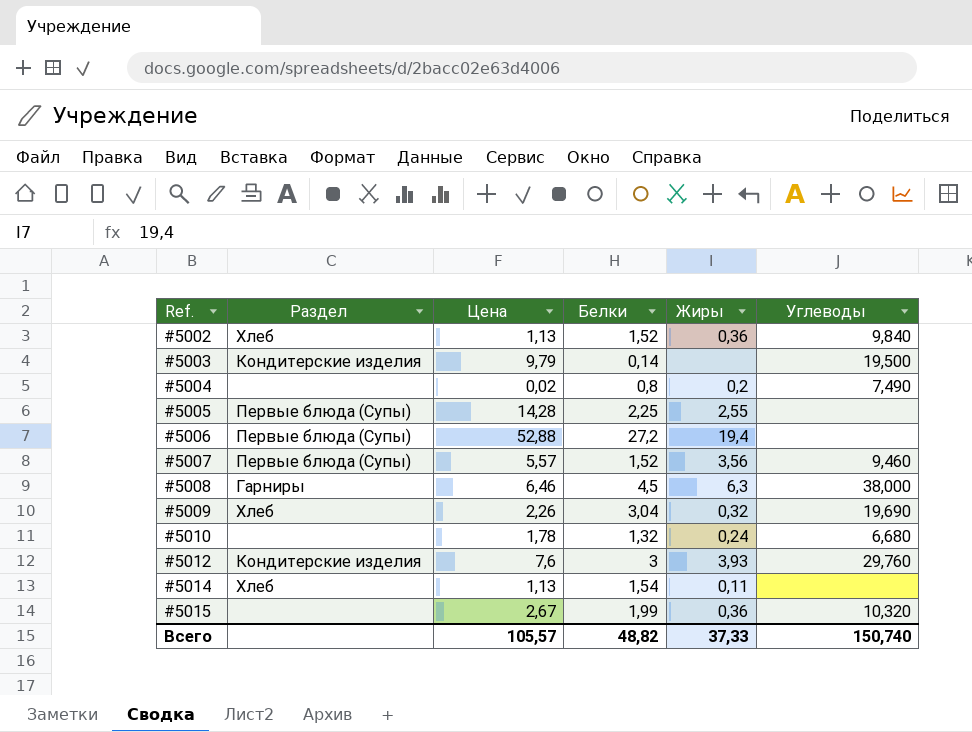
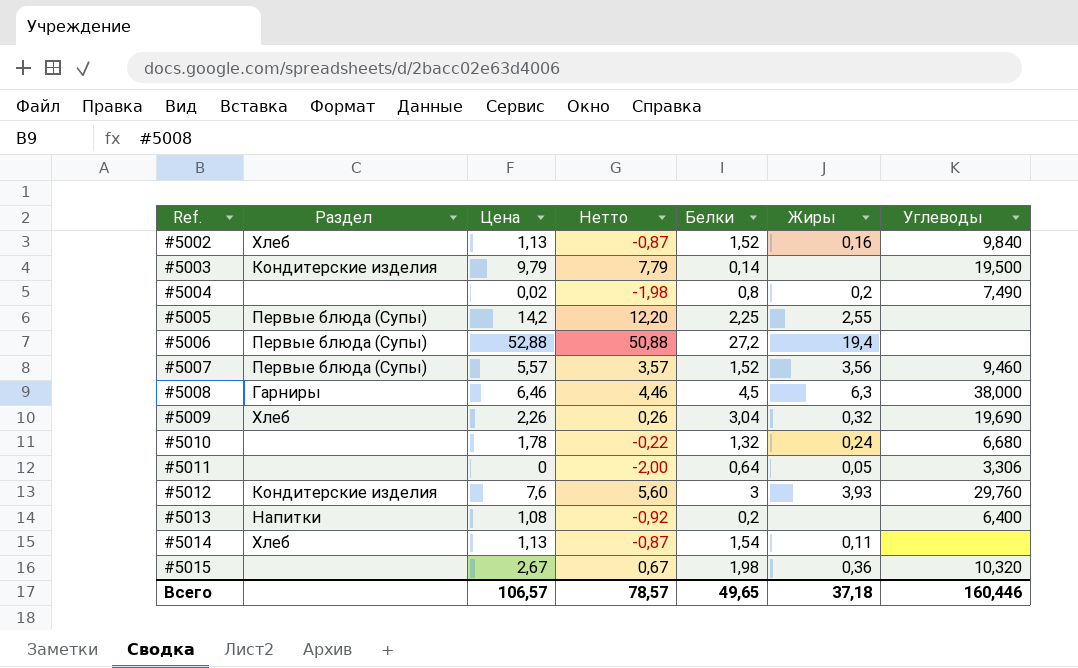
column Нетто | formula: none -> [Цена] - 2
#5002 | Жиры: 0,36 -> 0,16
#5005 | Цена: 14,28 -> 14,2
row #5011: none -> none | 0 | -2,00 | 0,64 | 0,05 | 3,306
row #5013: none -> Напитки | 1,08 | -0,92 | 0,2 | none | 6,400
#5015 | Белки: 1,99 -> 1,98
Всего | Цена: 105,57 -> 106,57
Всего | Белки: 48,82 -> 49,65
Всего | Жиры: 37,33 -> 37,18
Всего | Углеводы: 150,740 -> 160,446

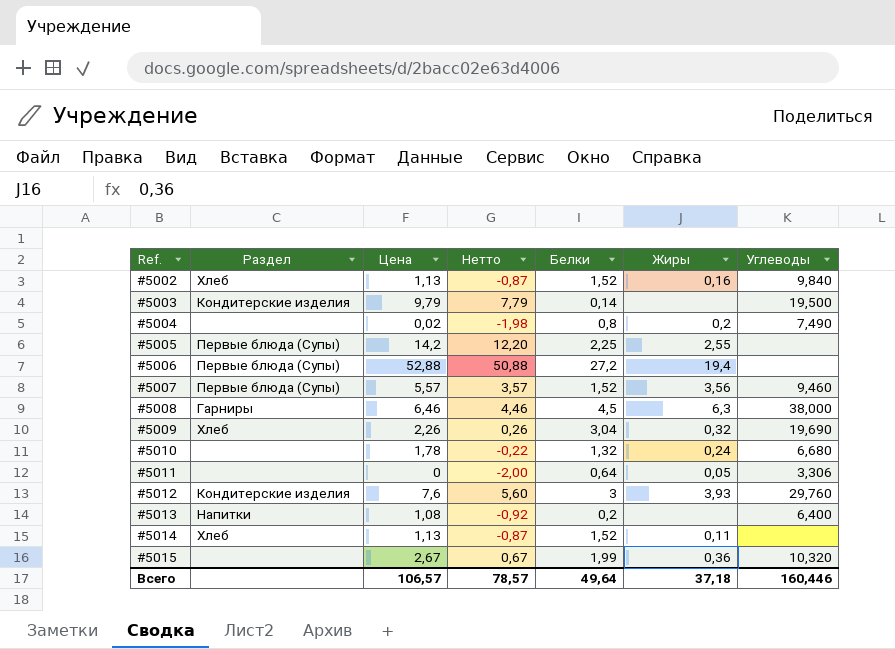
#5014 | Белки: 1,54 -> 1,52
#5015 | Белки: 1,98 -> 1,99
Всего | Белки: 49,65 -> 49,64

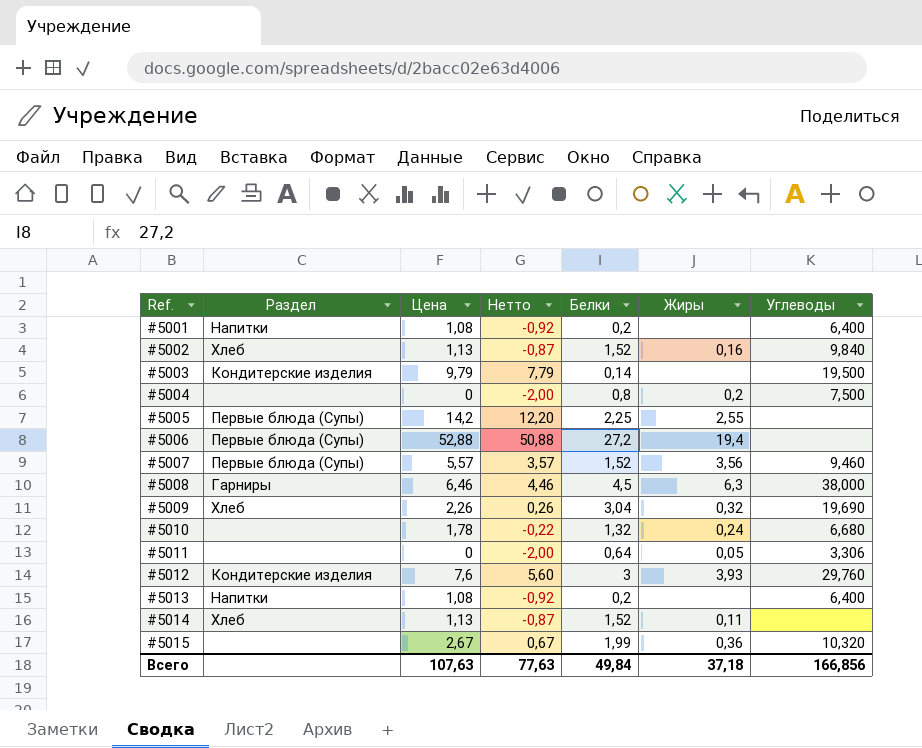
row #5001: none -> Напитки | 1,08 | -0,92 | 0,2 | none | 6,400
#5004 | Цена: 0,02 -> 0
#5004 | Нетто: -1,98 -> -2,00
#5004 | Углеводы: 7,490 -> 7,500
Всего | Цена: 106,57 -> 107,63
Всего | Нетто: 78,57 -> 77,63
Всего | Белки: 49,64 -> 49,84
Всего | Углеводы: 160,446 -> 166,856

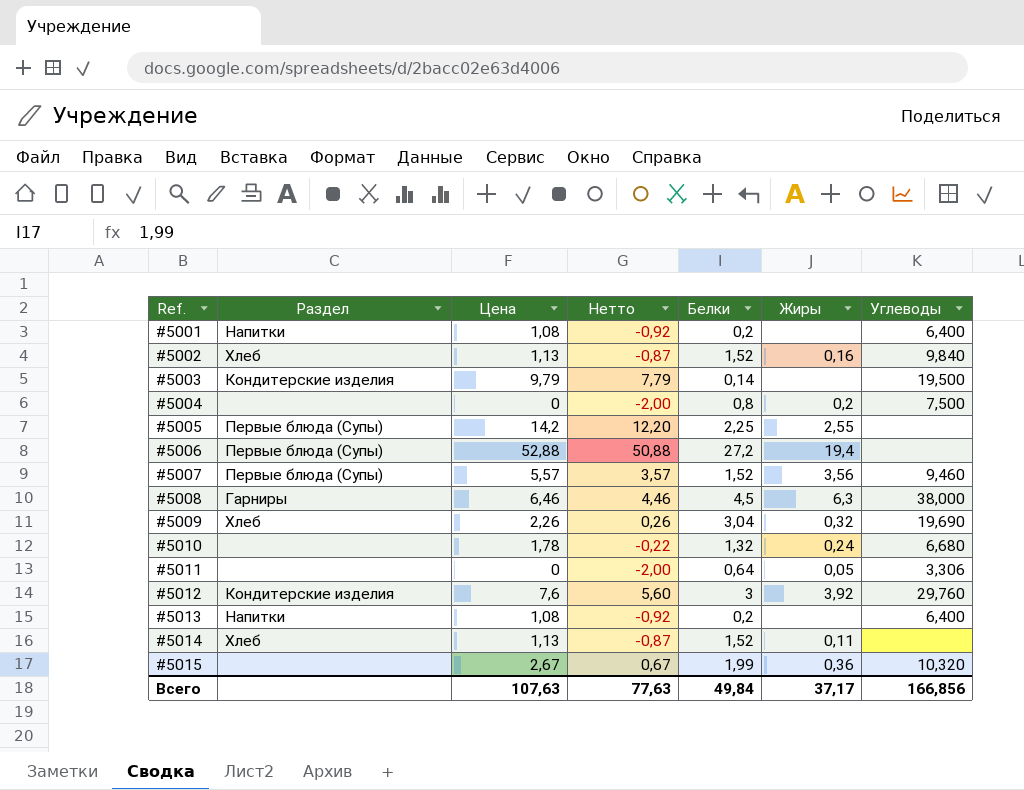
#5012 | Жиры: 3,93 -> 3,92
Всего | Жиры: 37,18 -> 37,17

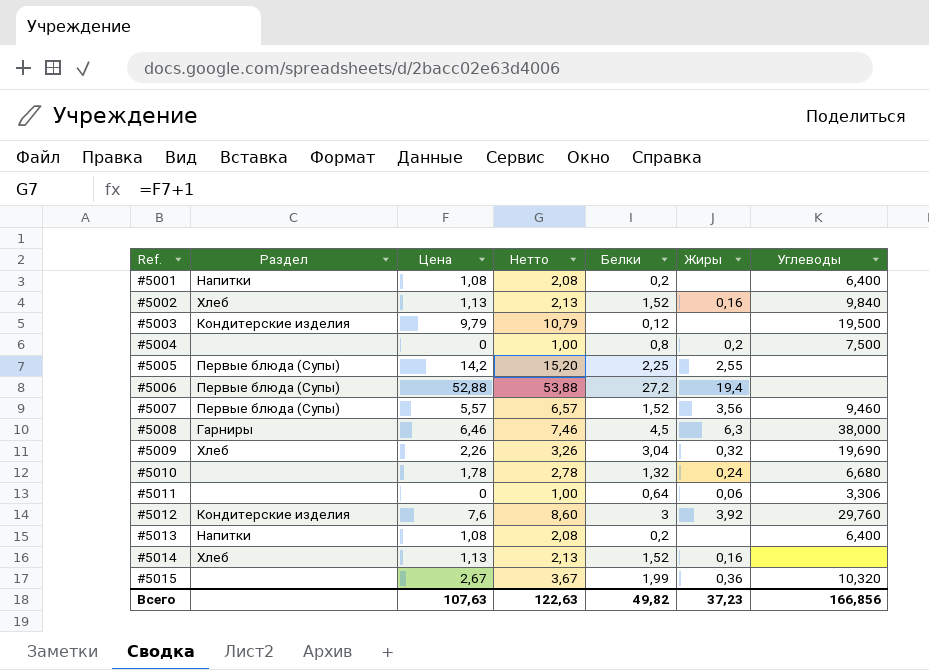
column Нетто | formula: [Цена] - 2 -> [Цена] + 1
#5003 | Белки: 0,14 -> 0,12
#5011 | Жиры: 0,05 -> 0,06
#5014 | Жиры: 0,11 -> 0,16
Всего | Нетто: 77,63 -> 122,63
Всего | Белки: 49,84 -> 49,82
Всего | Жиры: 37,17 -> 37,23

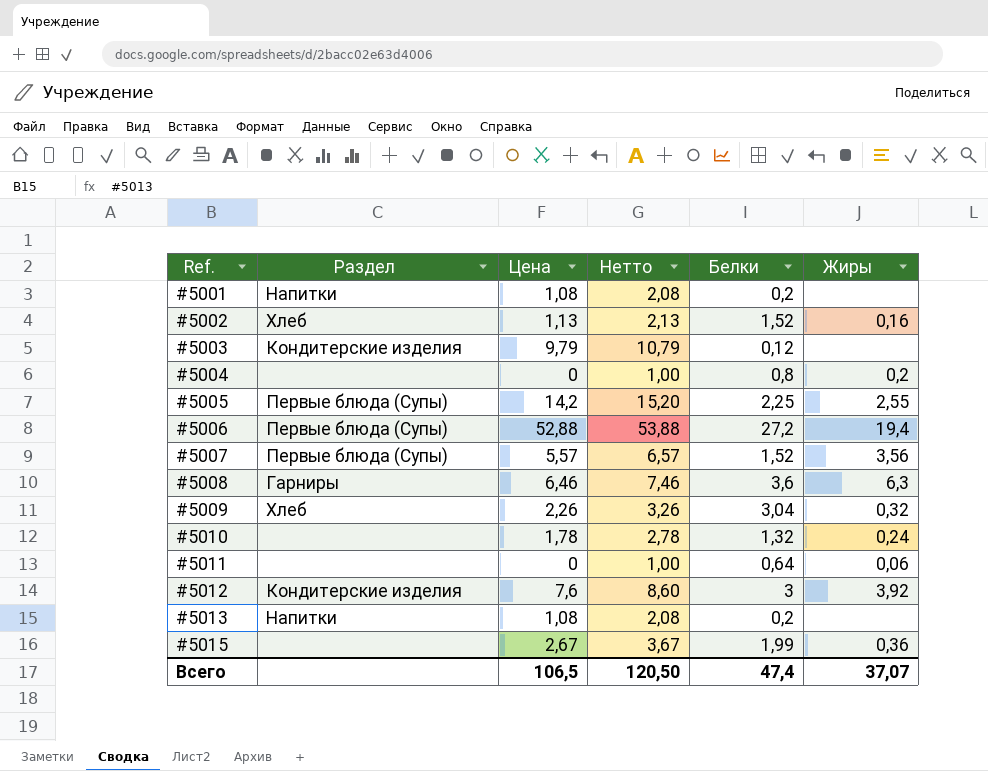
column Углеводы | position: 7 -> none
row #5014: Хлеб | 1,13 | 2,13 | 1,52 | 0,16 | none -> none
#5008 | Белки: 4,5 -> 3,6
Всего | Цена: 107,63 -> 106,5
Всего | Нетто: 122,63 -> 120,50
Всего | Белки: 49,82 -> 47,4
Всего | Жиры: 37,23 -> 37,07

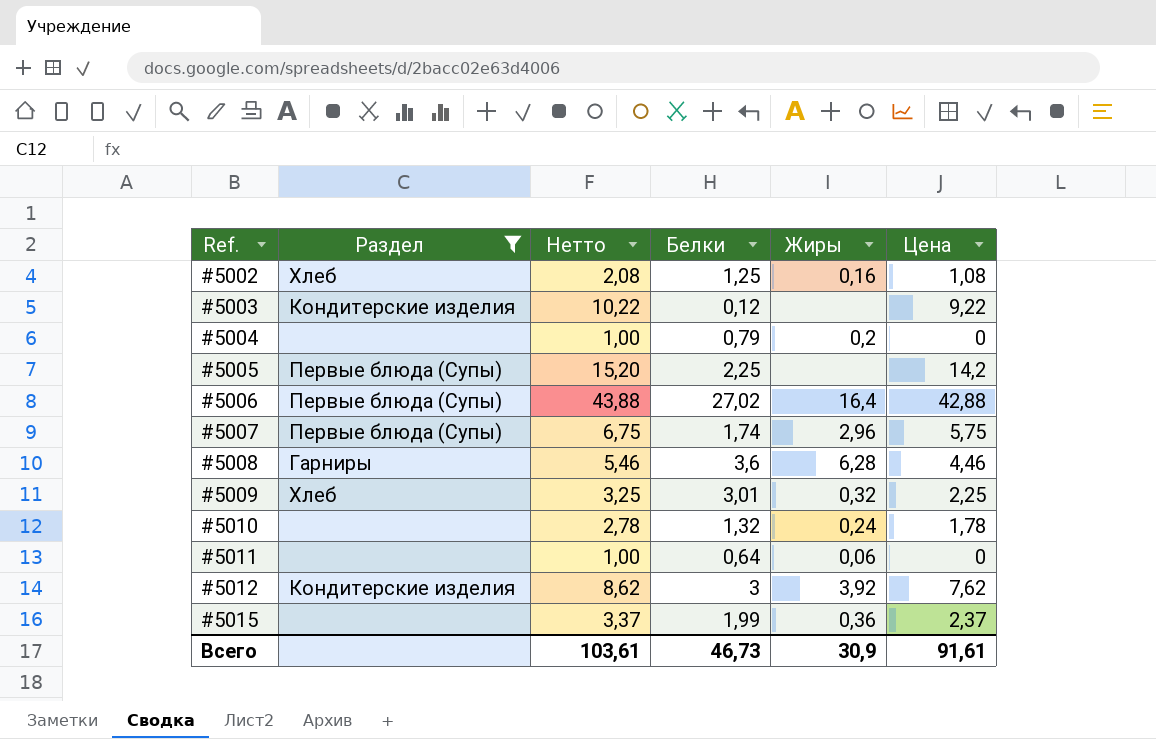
filter: none -> Раздел != Напитки
column Цена | position: 3 -> 6
#5002 | Нетто: 2,13 -> 2,08
#5002 | Белки: 1,52 -> 1,25
#5002 | Цена: 1,13 -> 1,08
#5003 | Нетто: 10,79 -> 10,22
#5003 | Цена: 9,79 -> 9,22
#5004 | Белки: 0,8 -> 0,79
#5005 | Жиры: 2,55 -> none
#5006 | Нетто: 53,88 -> 43,88
#5006 | Белки: 27,2 -> 27,02
#5006 | Жиры: 19,4 -> 16,4
#5006 | Цена: 52,88 -> 42,88
#5007 | Нетто: 6,57 -> 6,75
#5007 | Белки: 1,52 -> 1,74
#5007 | Жиры: 3,56 -> 2,96
#5007 | Цена: 5,57 -> 5,75
#5008 | Нетто: 7,46 -> 5,46
#5008 | Жиры: 6,3 -> 6,28
#5008 | Цена: 6,46 -> 4,46
#5009 | Нетто: 3,26 -> 3,25
#5009 | Белки: 3,04 -> 3,01
#5009 | Цена: 2,26 -> 2,25
#5012 | Нетто: 8,60 -> 8,62
#5012 | Цена: 7,6 -> 7,62
#5015 | Нетто: 3,67 -> 3,37
#5015 | Цена: 2,67 -> 2,37
Всего | Нетто: 120,50 -> 103,61
Всего | Белки: 47,4 -> 46,73
Всего | Жиры: 37,07 -> 30,9
Всего | Цена: 106,5 -> 91,61

